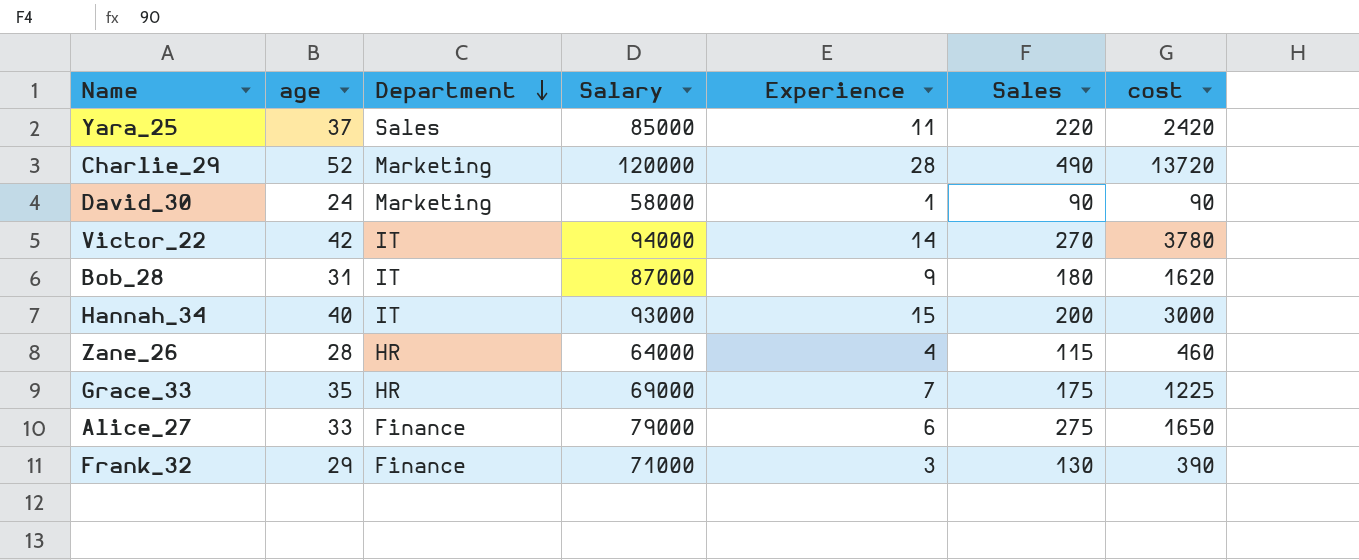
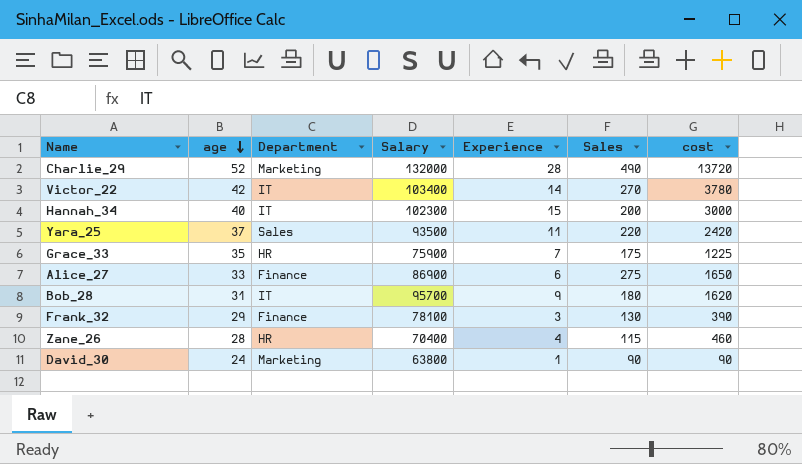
row order: Department descending -> age descending
Charlie_29 | Salary: 120000 -> 132000
Victor_22 | Salary: 94000 -> 103400
Hannah_34 | Salary: 93000 -> 102300
Yara_25 | Salary: 85000 -> 93500
Grace_33 | Salary: 69000 -> 75900
Alice_27 | Salary: 79000 -> 86900
Bob_28 | Salary: 87000 -> 95700
Frank_32 | Salary: 71000 -> 78100
Zane_26 | Salary: 64000 -> 70400
David_30 | Salary: 58000 -> 63800

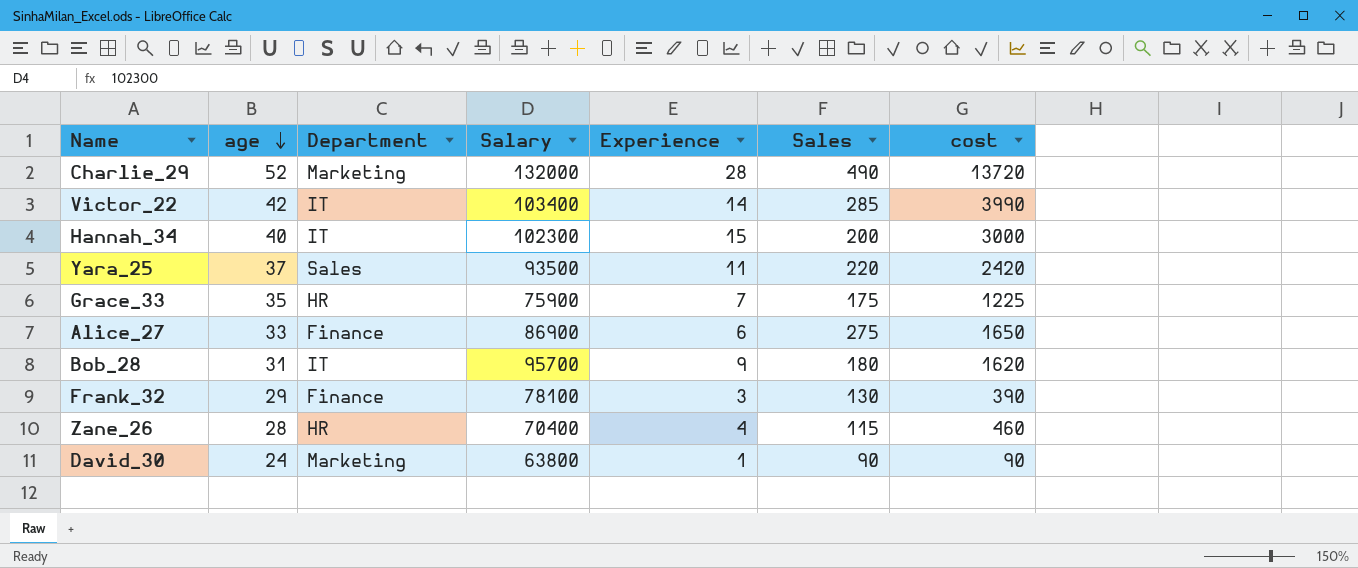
Victor_22 | Sales: 270 -> 285
Victor_22 | cost: 3780 -> 3990

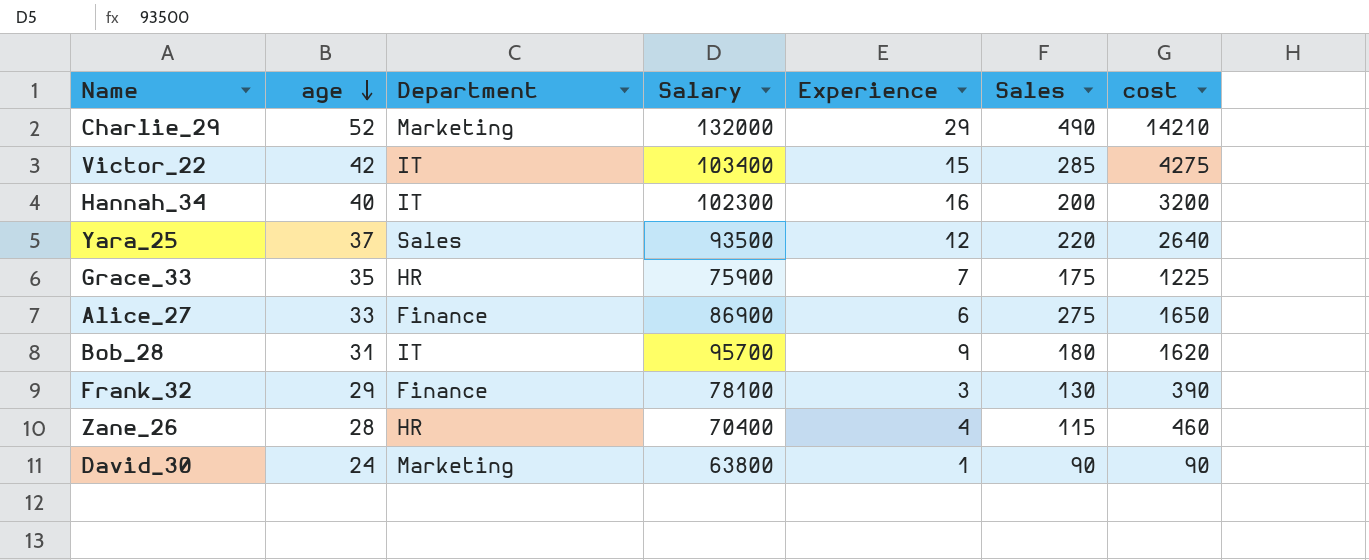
Charlie_29 | Experience: 28 -> 29
Charlie_29 | cost: 13720 -> 14210
Victor_22 | Experience: 14 -> 15
Victor_22 | cost: 3990 -> 4275
Hannah_34 | Experience: 15 -> 16
Hannah_34 | cost: 3000 -> 3200
Yara_25 | Experience: 11 -> 12
Yara_25 | cost: 2420 -> 2640

